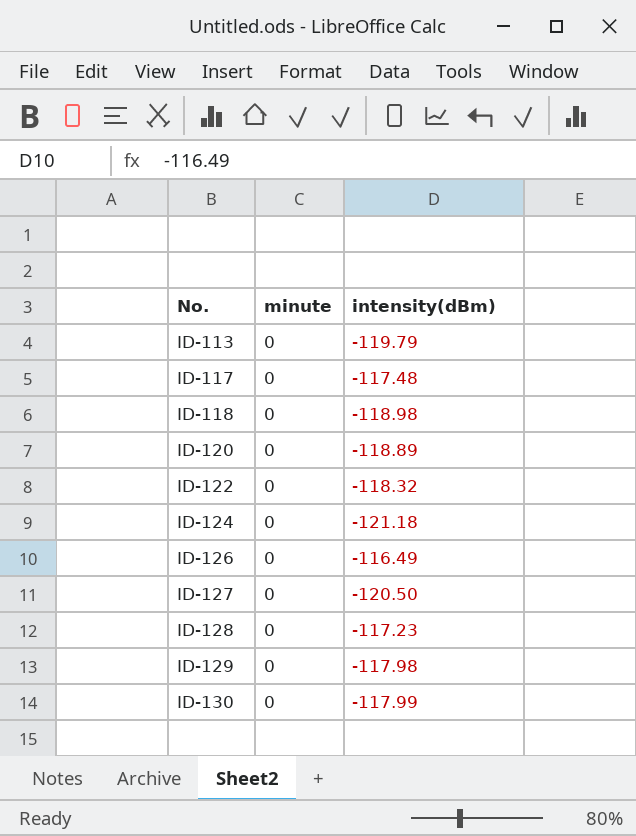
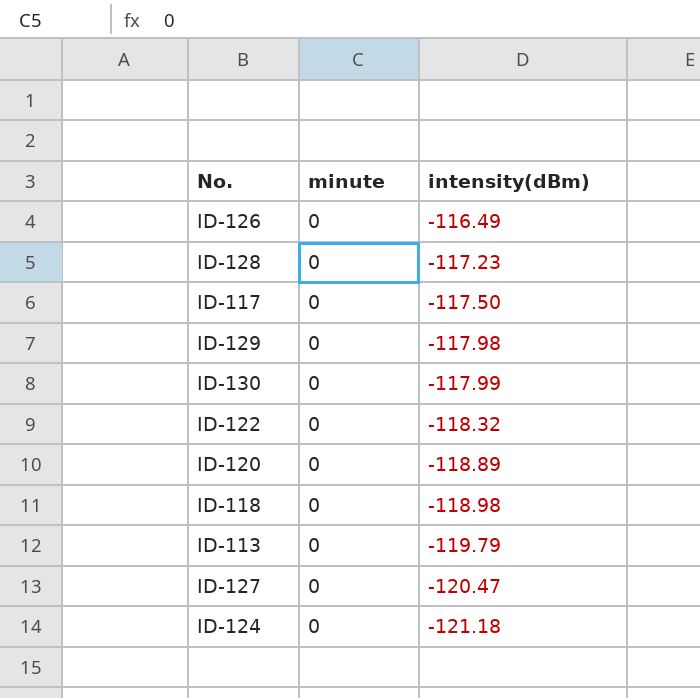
row order: No. ascending -> intensity(dBm) descending
ID-117 | intensity(dBm): -117.48 -> -117.50
ID-127 | intensity(dBm): -120.50 -> -120.47

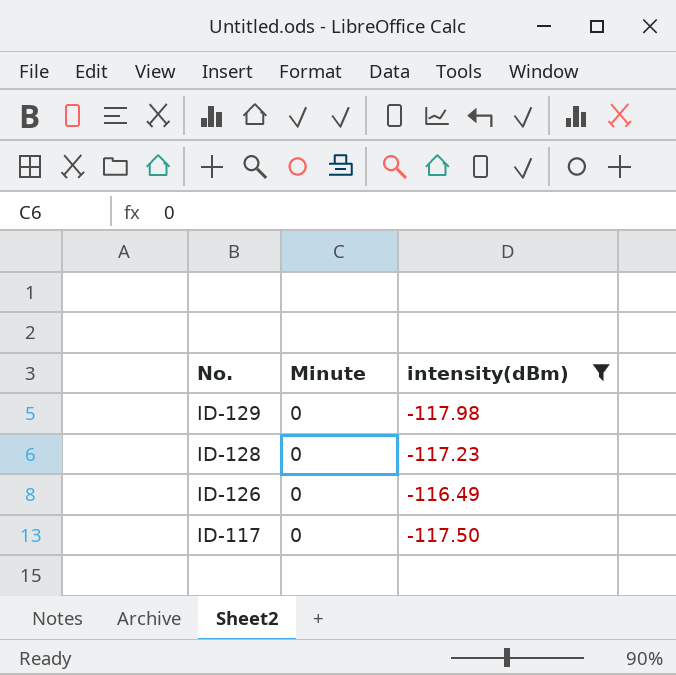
filter: none -> intensity(dBm) >= -117.98
row order: intensity(dBm) descending -> No. descending
column name: minute -> Minute

